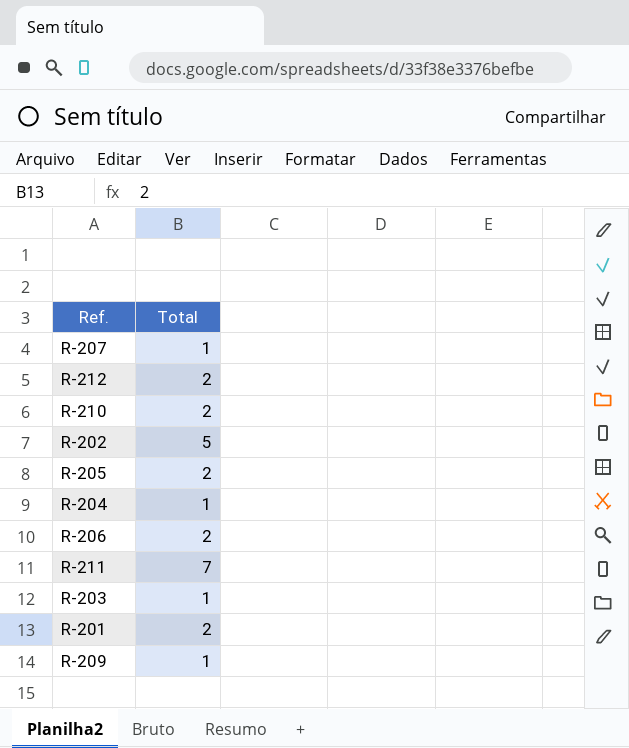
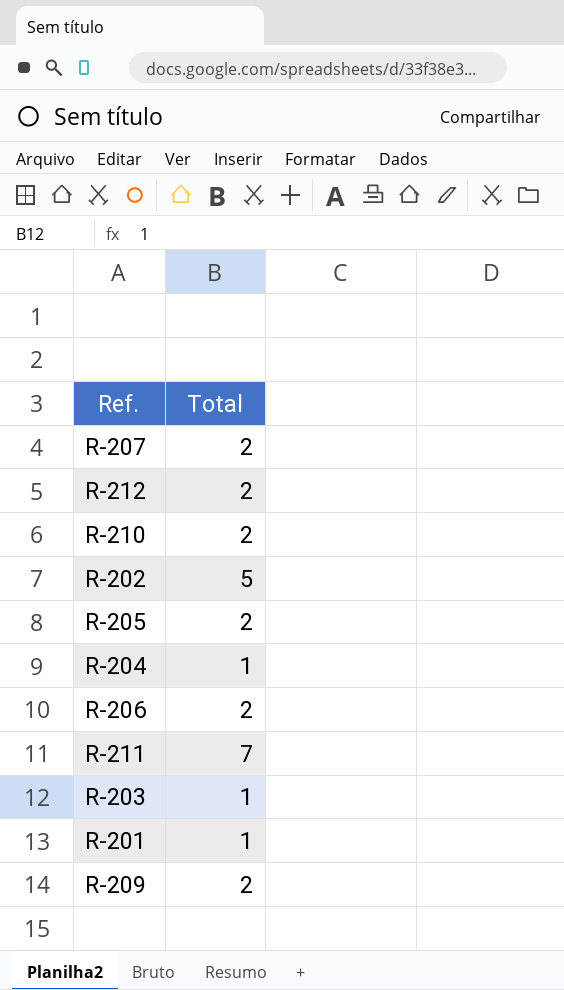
R-207 | Total: 1 -> 2
R-201 | Total: 2 -> 1
R-209 | Total: 1 -> 2

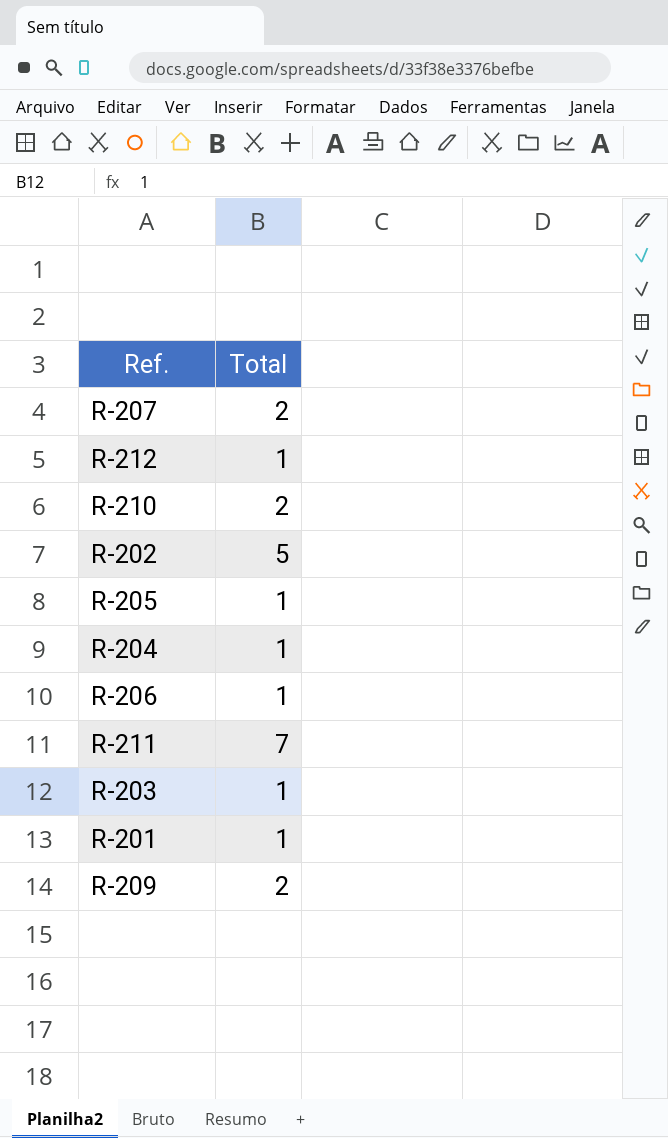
R-212 | Total: 2 -> 1
R-205 | Total: 2 -> 1
R-206 | Total: 2 -> 1

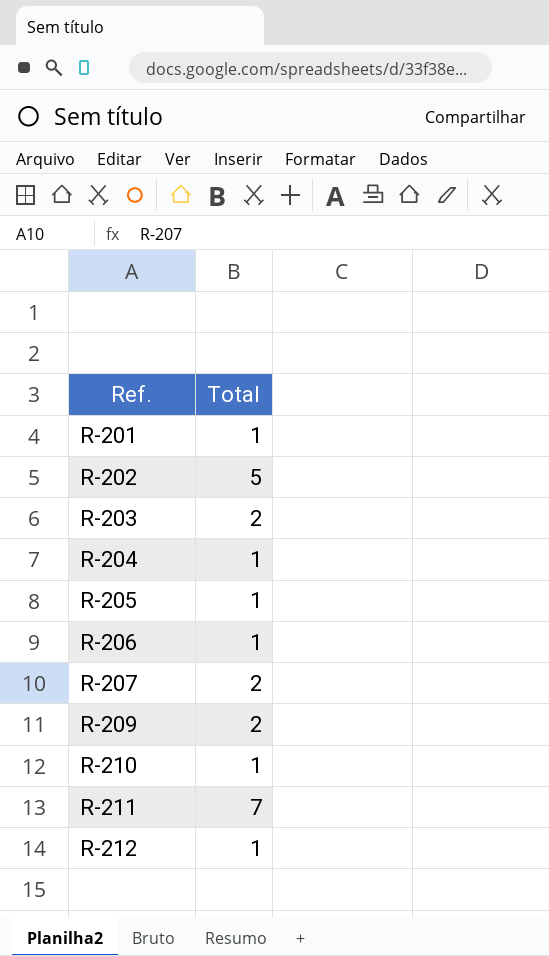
row order: none -> Ref. ascending
R-203 | Total: 1 -> 2
R-210 | Total: 2 -> 1

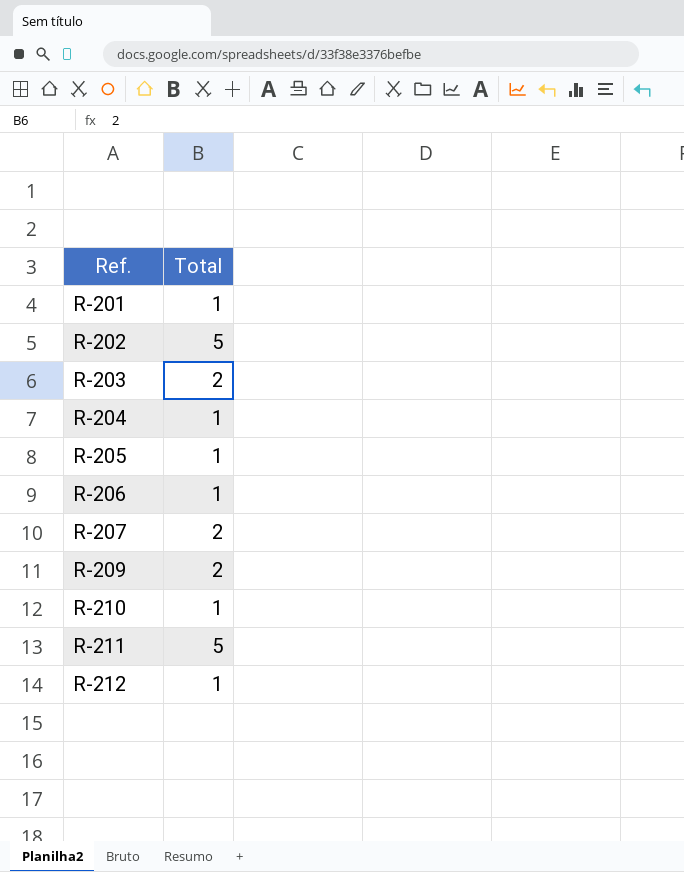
R-211 | Total: 7 -> 5

